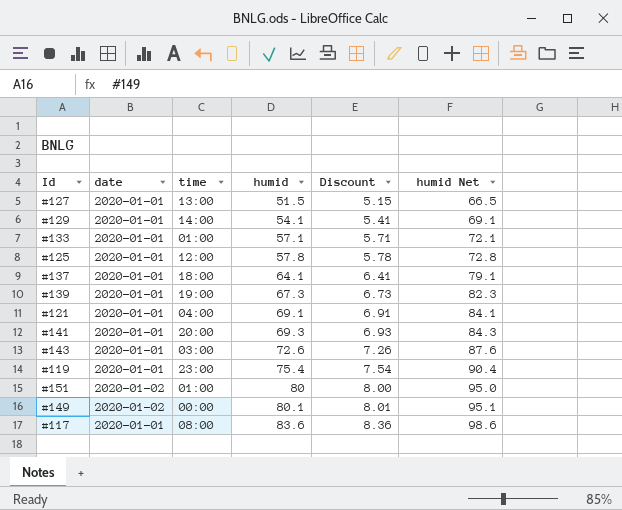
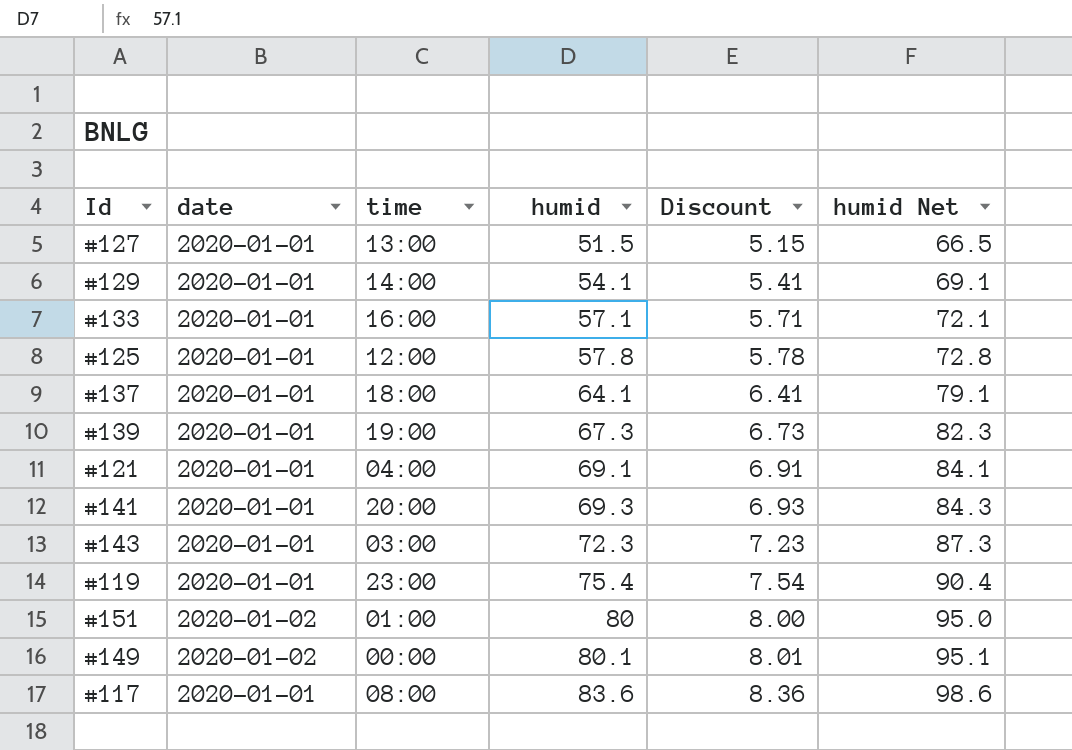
#133 | time: 01:00 -> 16:00
#143 | humid: 72.6 -> 72.3
#143 | Discount: 7.26 -> 7.23
#143 | humid Net: 87.6 -> 87.3

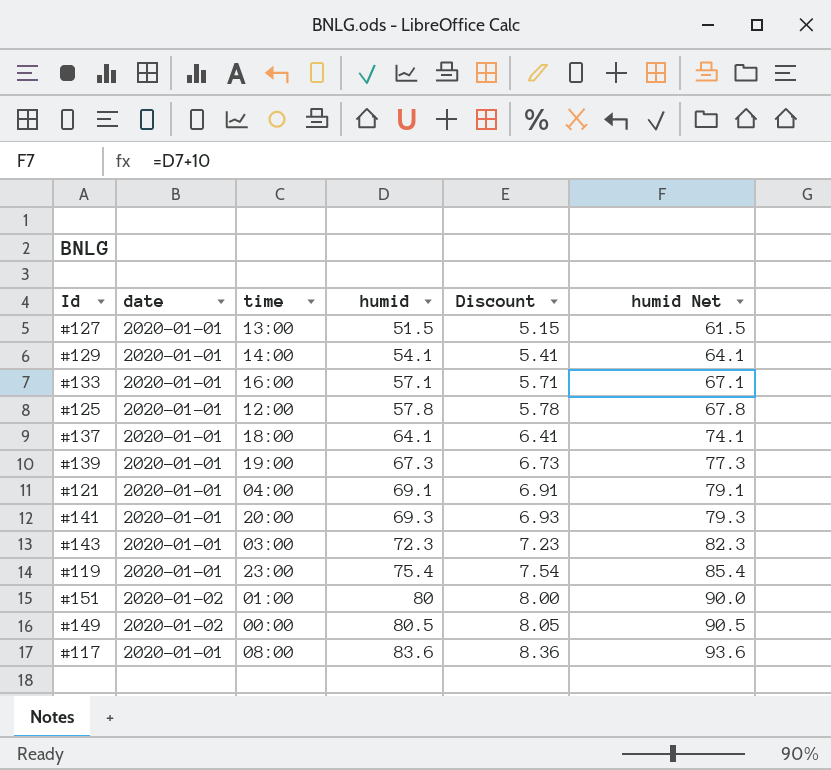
column humid Net | formula: [humid] + 15 -> [humid] + 10
#149 | humid: 80.1 -> 80.5
#149 | Discount: 8.01 -> 8.05

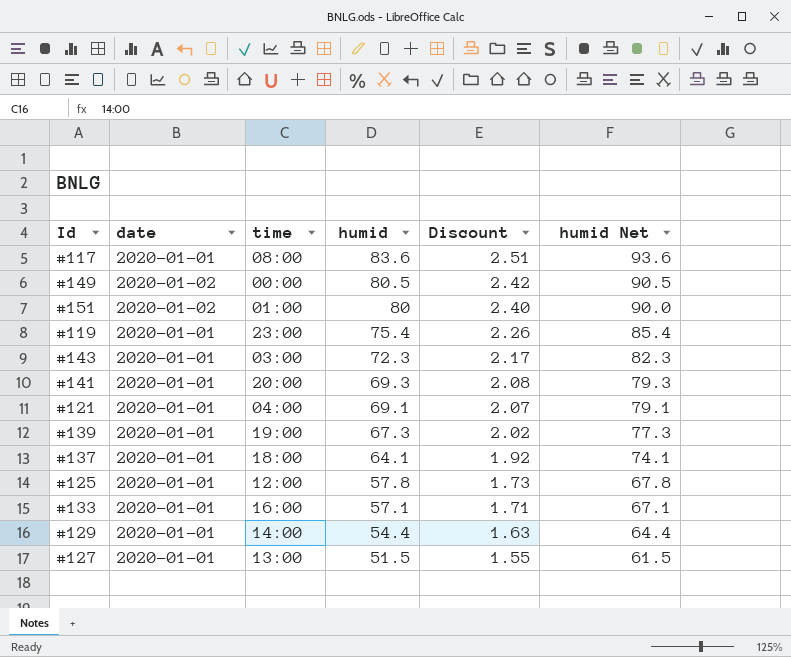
row order: humid ascending -> humid descending
column Discount | formula: [humid] * 0.1 -> [humid] * 0.03
#129 | humid: 54.1 -> 54.4
#129 | humid Net: 64.1 -> 64.4

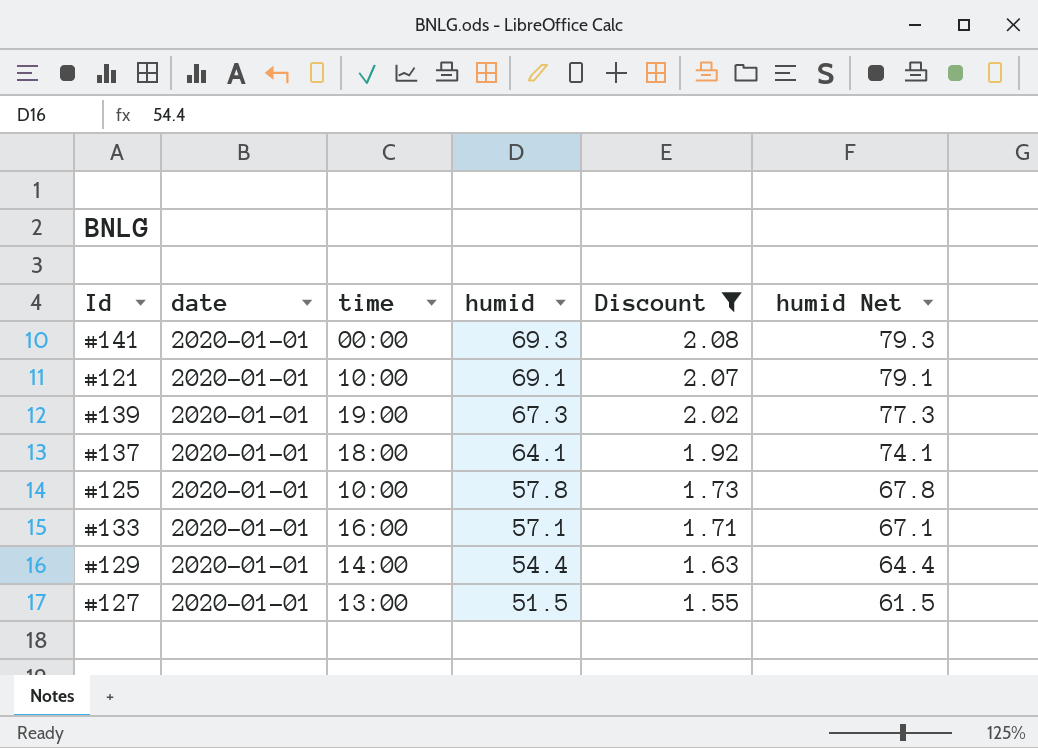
filter: none -> Discount <= 2.08
#141 | time: 20:00 -> 00:00
#121 | time: 04:00 -> 10:00
#125 | time: 12:00 -> 10:00

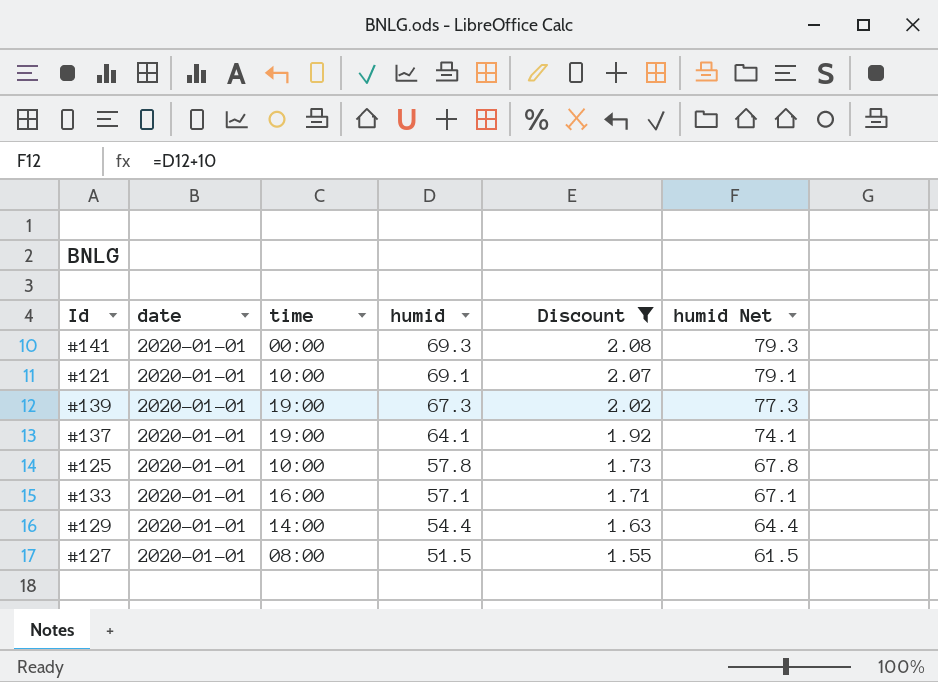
#137 | time: 18:00 -> 19:00
#127 | time: 13:00 -> 08:00

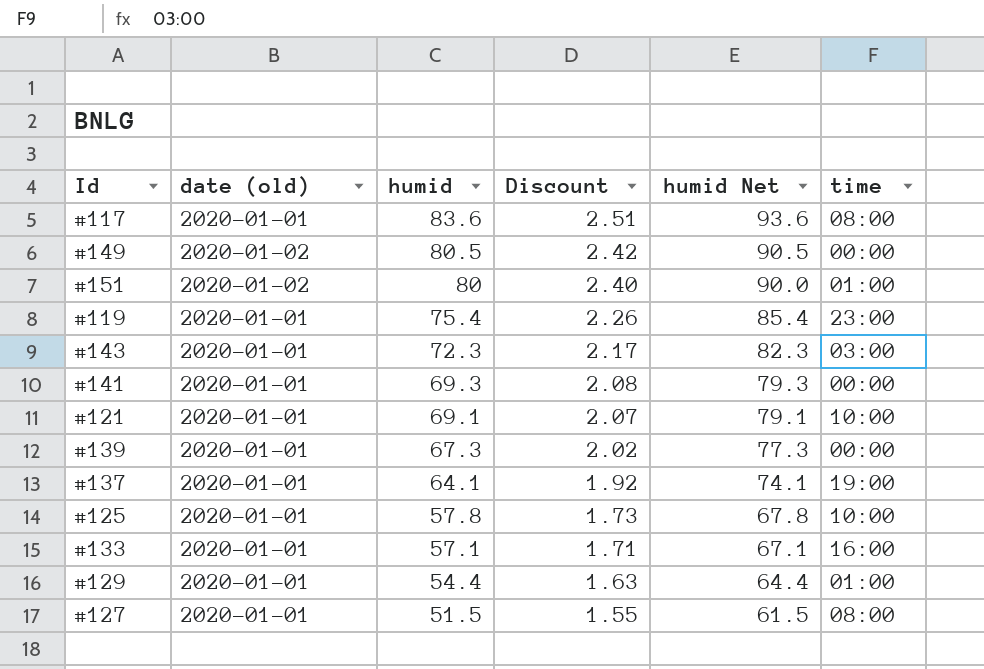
filter: Discount <= 2.08 -> none
column name: date -> date (old)
column time | position: 3 -> 6
#139 | time: 19:00 -> 00:00
#129 | time: 14:00 -> 01:00

